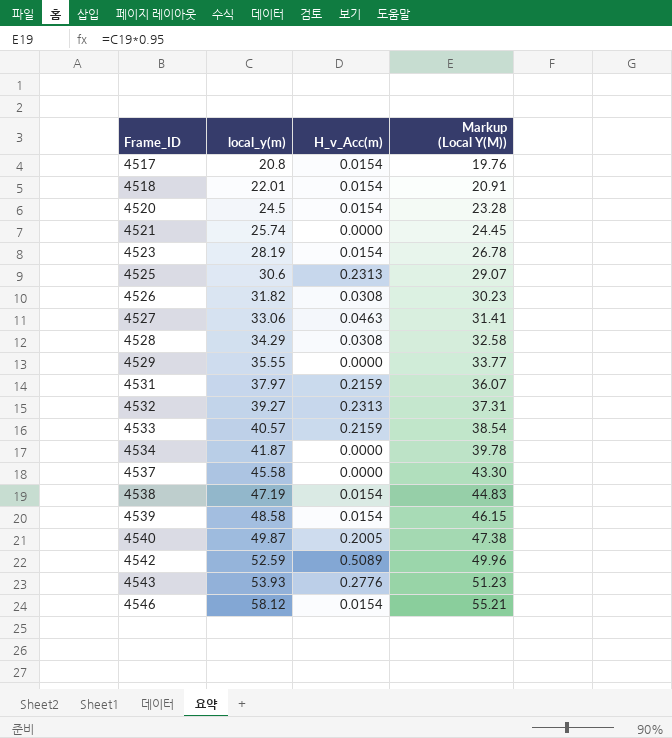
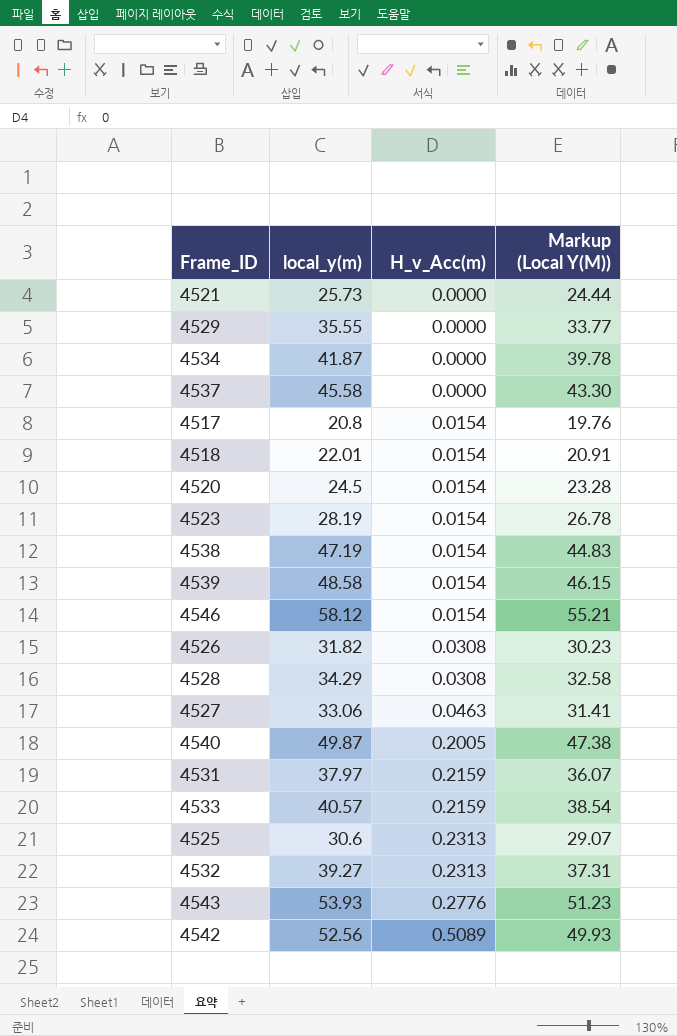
row order: Frame_ID ascending -> H_v_Acc(m) ascending
4521 | local_y(m): 25.74 -> 25.73
4521 | Markup (Local Y(M)): 24.45 -> 24.44
4542 | local_y(m): 52.59 -> 52.56
4542 | Markup (Local Y(M)): 49.96 -> 49.93

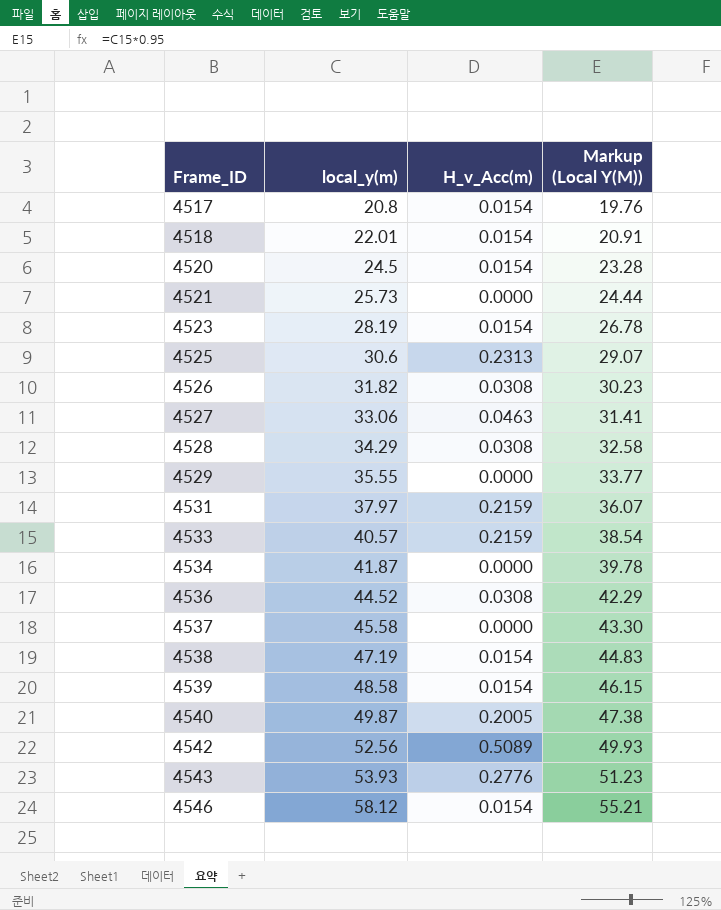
row order: H_v_Acc(m) ascending -> Frame_ID ascending
row 4532: 39.27 | 0.2313 | 37.31 -> none
row 4536: none -> 44.52 | 0.0308 | 42.29

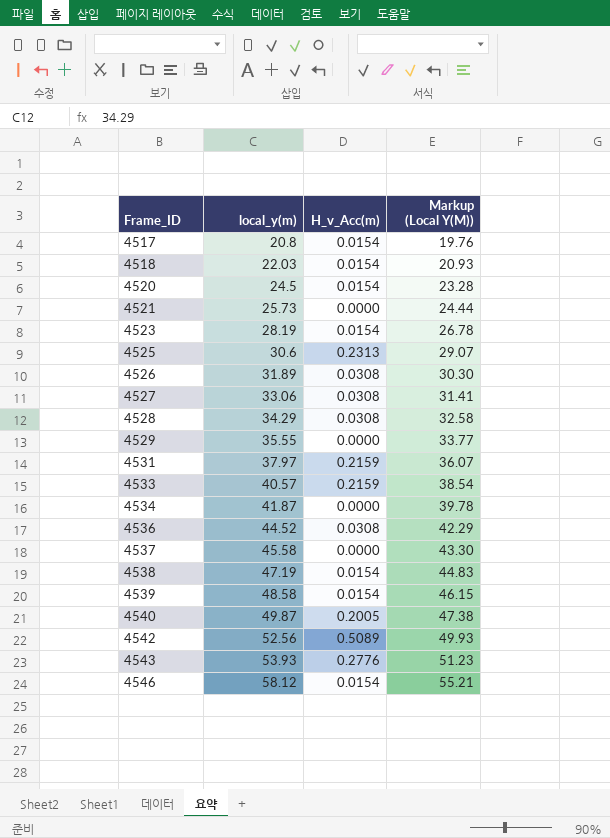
4518 | local_y(m): 22.01 -> 22.03
4518 | Markup (Local Y(M)): 20.91 -> 20.93
4526 | local_y(m): 31.82 -> 31.89
4526 | Markup (Local Y(M)): 30.23 -> 30.30
4527 | H_v_Acc(m): 0.0463 -> 0.0308

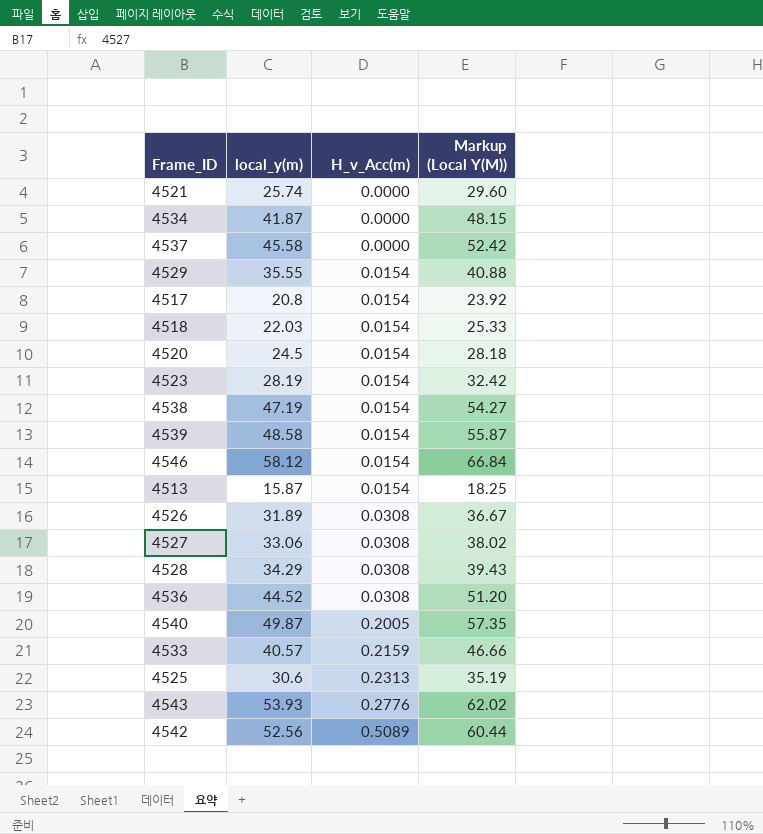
row order: Frame_ID ascending -> H_v_Acc(m) ascending
column Markup (Local Y(M)) | formula: [local_y(m)] * 0.95 -> [local_y(m)] * 1.15
row 4531: 37.97 | 0.2159 | 36.07 -> none
4521 | local_y(m): 25.73 -> 25.74
4529 | H_v_Acc(m): 0.0000 -> 0.0154
row 4513: none -> 15.87 | 0.0154 | 18.25

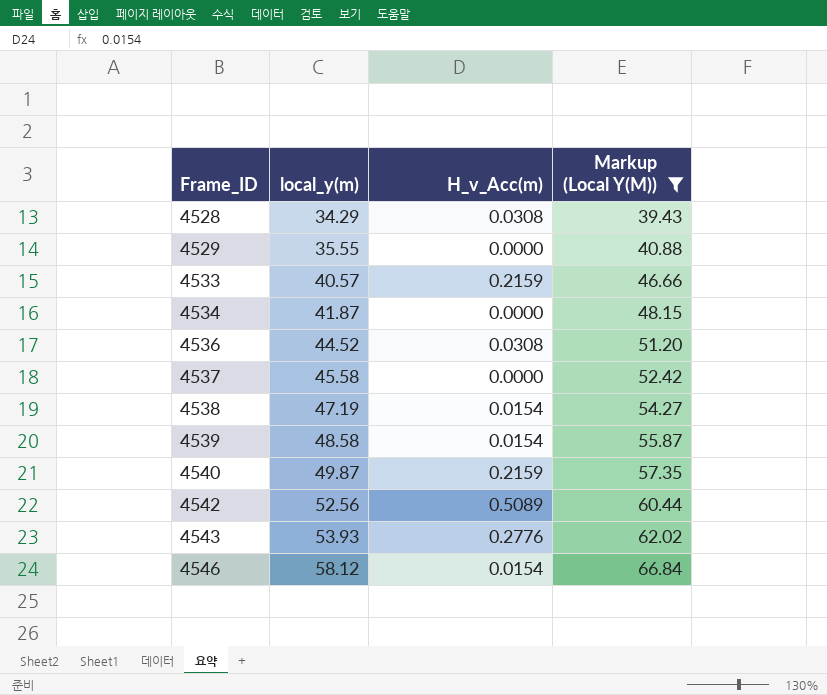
filter: none -> Markup (Local Y(M)) >= 39.43
row order: H_v_Acc(m) ascending -> Frame_ID ascending
4529 | H_v_Acc(m): 0.0154 -> 0.0000
4540 | H_v_Acc(m): 0.2005 -> 0.2159

